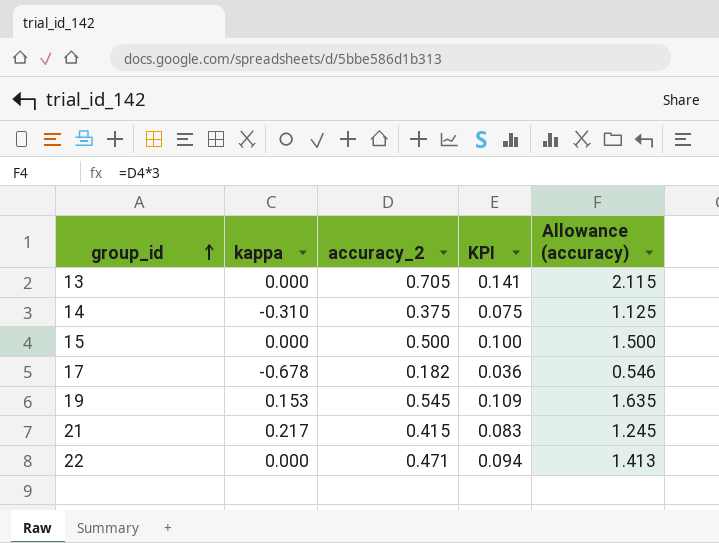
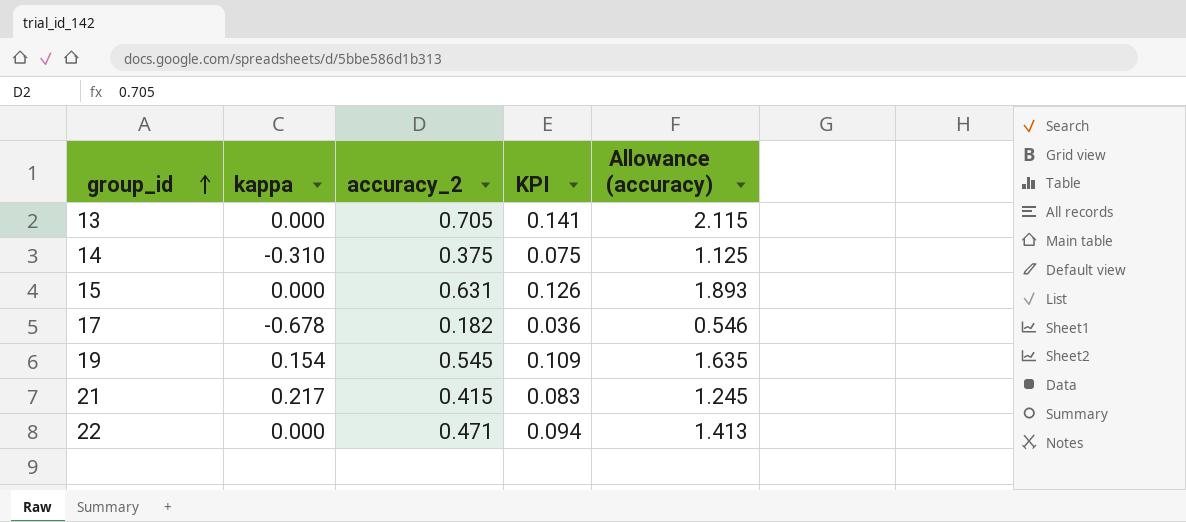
15 | accuracy_2: 0.500 -> 0.631
15 | KPI: 0.100 -> 0.126
15 | Allowance (accuracy): 1.500 -> 1.893
19 | kappa: 0.153 -> 0.154

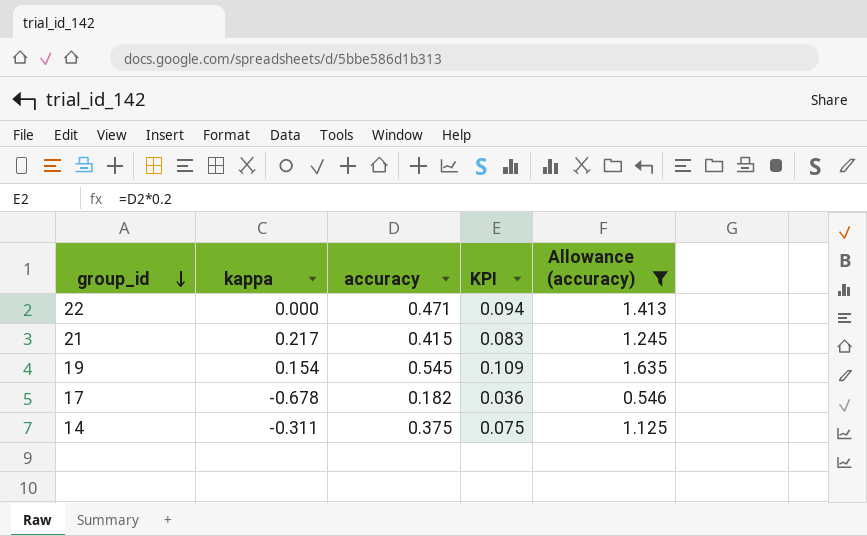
filter: none -> Allowance (accuracy) <= 1.635
row order: group_id ascending -> group_id descending
column name: accuracy_2 -> accuracy
14 | kappa: -0.310 -> -0.311

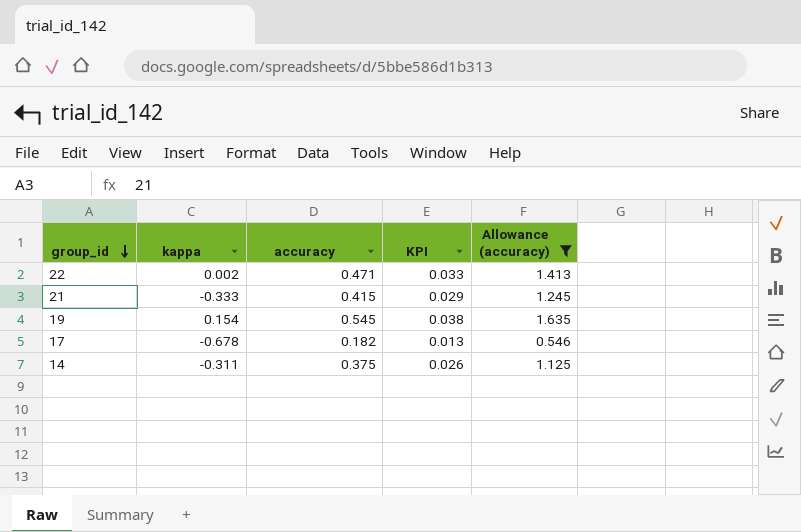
column KPI | formula: [accuracy] * 0.2 -> [accuracy] * 0.07
22 | kappa: 0.000 -> 0.002
21 | kappa: 0.217 -> -0.333

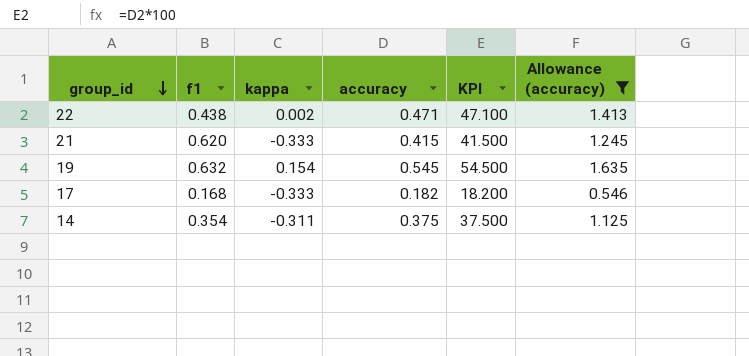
column f1 | position: none -> 2
column KPI | formula: [accuracy] * 0.07 -> [accuracy] * 100
17 | kappa: -0.678 -> -0.333

